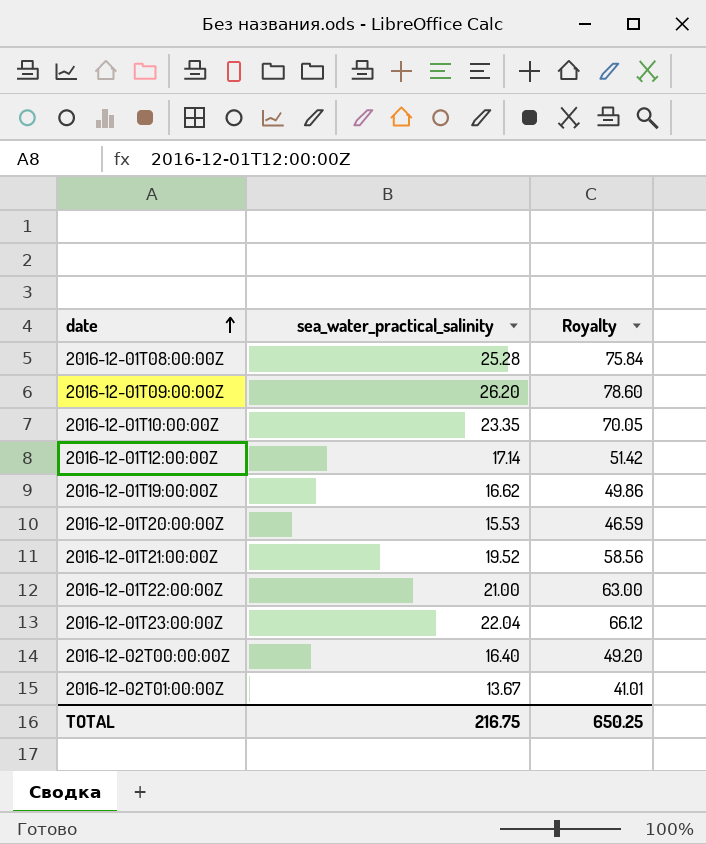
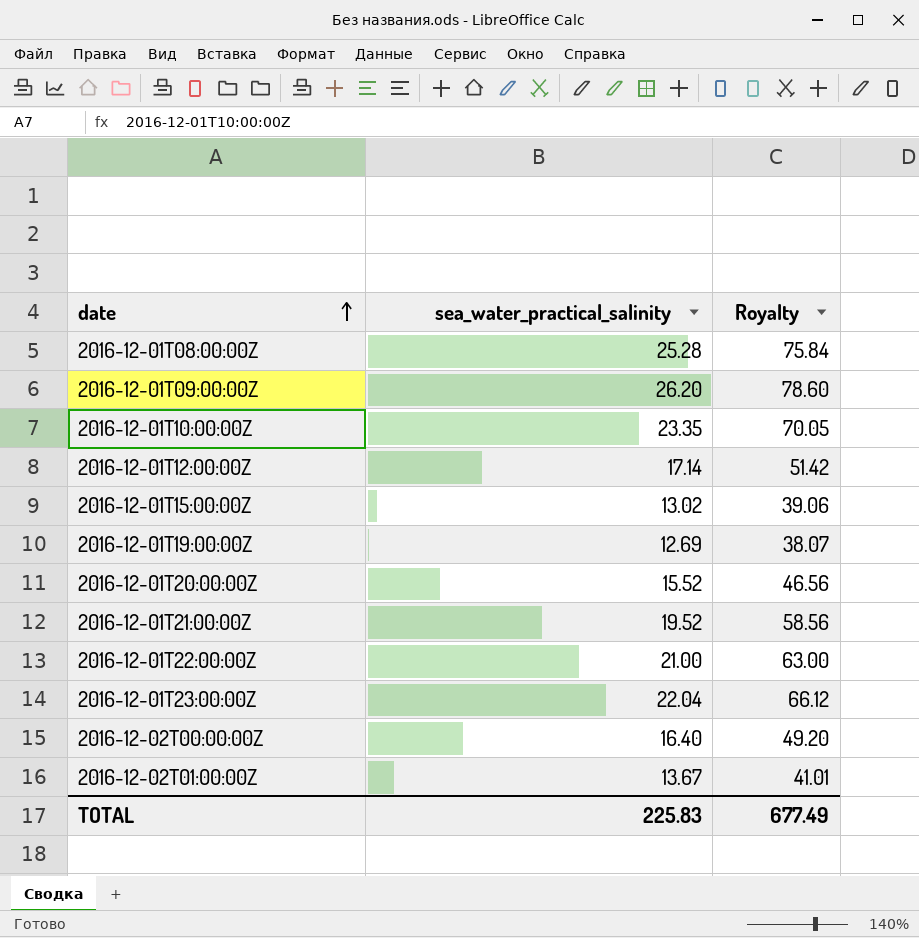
row 2016-12-01T15:00:00Z: none -> 13.02 | 39.06
2016-12-01T19:00:00Z | sea_water_practical_salinity: 16.62 -> 12.69
2016-12-01T19:00:00Z | Royalty: 49.86 -> 38.07
2016-12-01T20:00:00Z | sea_water_practical_salinity: 15.53 -> 15.52
2016-12-01T20:00:00Z | Royalty: 46.59 -> 46.56
TOTAL | sea_water_practical_salinity: 216.75 -> 225.83
TOTAL | Royalty: 650.25 -> 677.49

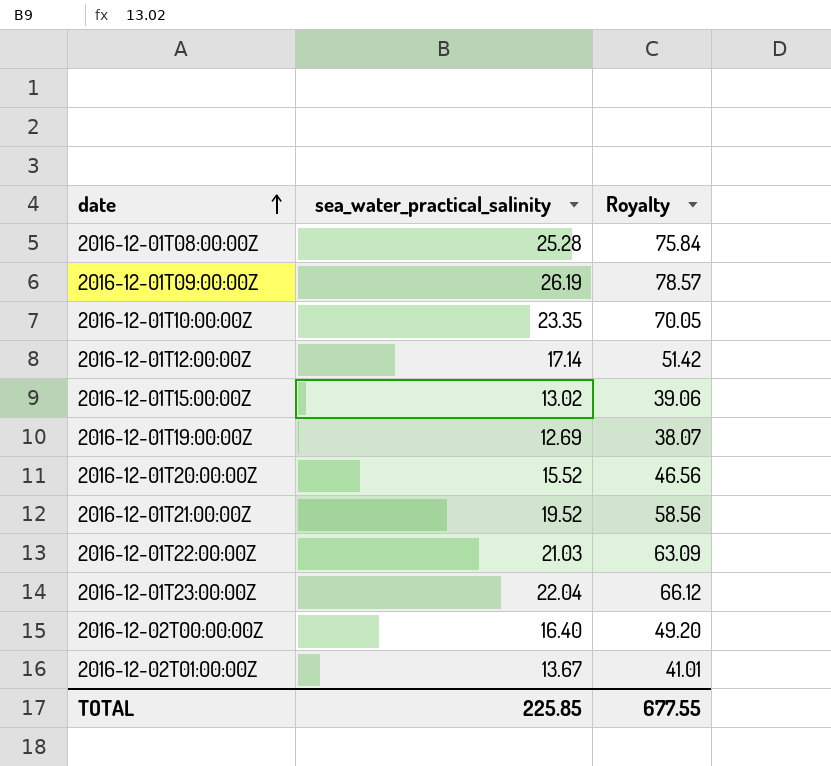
2016-12-01T09:00:00Z | sea_water_practical_salinity: 26.20 -> 26.19
2016-12-01T09:00:00Z | Royalty: 78.60 -> 78.57
2016-12-01T22:00:00Z | sea_water_practical_salinity: 21.00 -> 21.03
2016-12-01T22:00:00Z | Royalty: 63.00 -> 63.09
TOTAL | sea_water_practical_salinity: 225.83 -> 225.85
TOTAL | Royalty: 677.49 -> 677.55

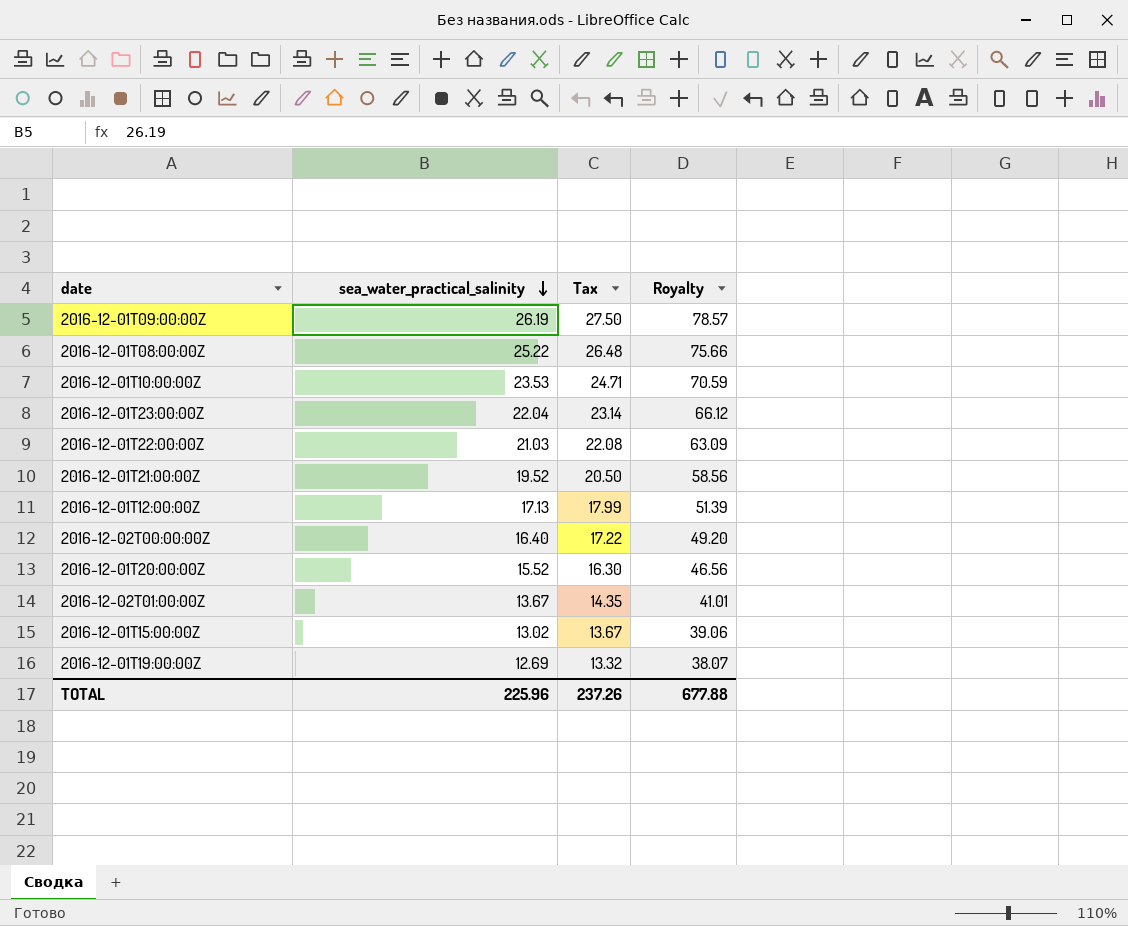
row order: date ascending -> sea_water_practical_salinity descending
column Tax | formula: none -> [sea_water_practical_salinity] * 1.05
2016-12-01T08:00:00Z | sea_water_practical_salinity: 25.28 -> 25.22
2016-12-01T08:00:00Z | Royalty: 75.84 -> 75.66
2016-12-01T10:00:00Z | sea_water_practical_salinity: 23.35 -> 23.53
2016-12-01T10:00:00Z | Royalty: 70.05 -> 70.59
2016-12-01T12:00:00Z | sea_water_practical_salinity: 17.14 -> 17.13
2016-12-01T12:00:00Z | Royalty: 51.42 -> 51.39
TOTAL | sea_water_practical_salinity: 225.85 -> 225.96
TOTAL | Royalty: 677.55 -> 677.88

